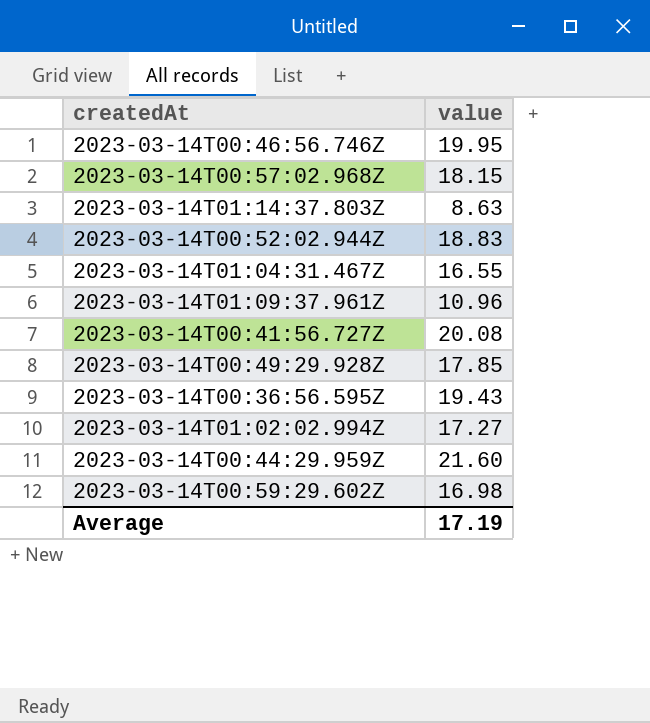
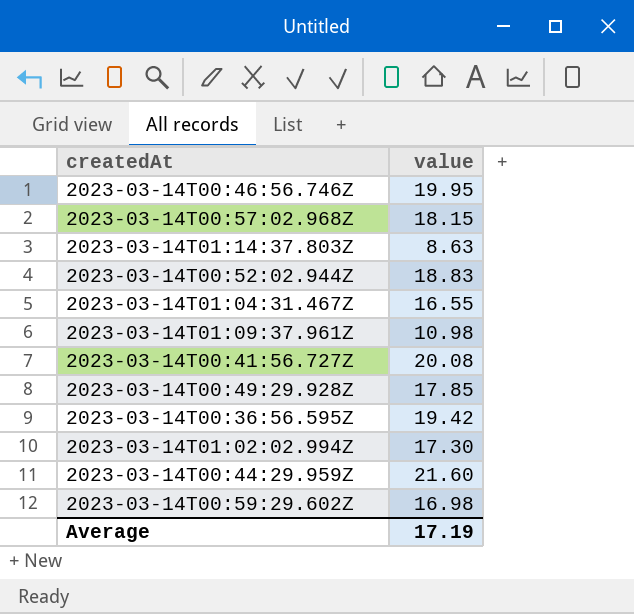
2023-03-14T01:09:37.961Z | value: 10.96 -> 10.98
2023-03-14T00:36:56.595Z | value: 19.43 -> 19.42
2023-03-14T01:02:02.994Z | value: 17.27 -> 17.30

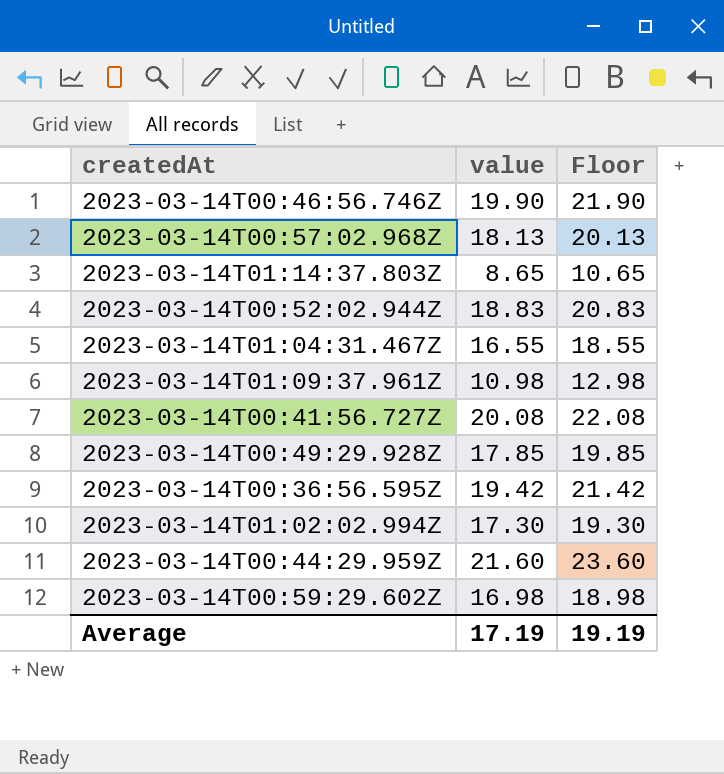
column Floor | formula: none -> [value] + 2
2023-03-14T00:46:56.746Z | value: 19.95 -> 19.90
2023-03-14T00:57:02.968Z | value: 18.15 -> 18.13
2023-03-14T01:14:37.803Z | value: 8.63 -> 8.65

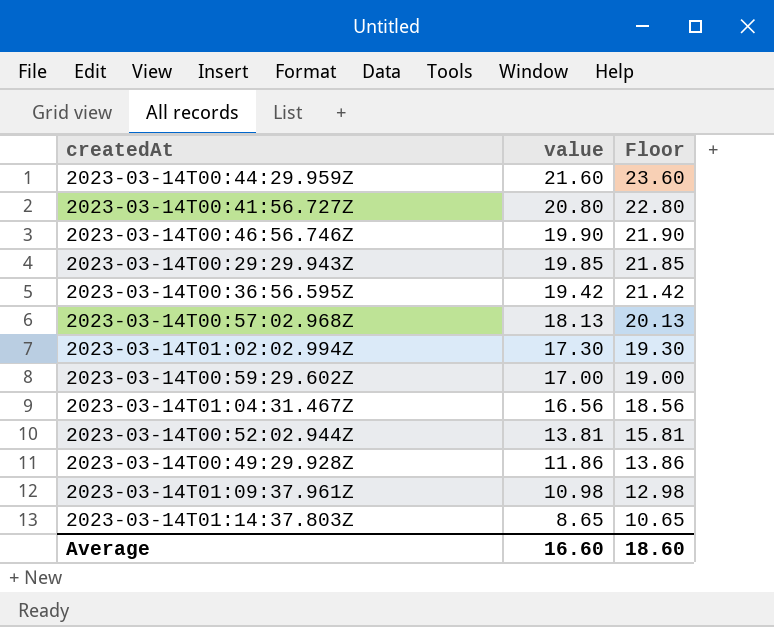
row order: none -> value descending
2023-03-14T00:41:56.727Z | value: 20.08 -> 20.80
2023-03-14T00:41:56.727Z | Floor: 22.08 -> 22.80
row 2023-03-14T00:29:29.943Z: none -> 19.85 | 21.85
2023-03-14T00:59:29.602Z | value: 16.98 -> 17.00
2023-03-14T00:59:29.602Z | Floor: 18.98 -> 19.00
2023-03-14T01:04:31.467Z | value: 16.55 -> 16.56
2023-03-14T01:04:31.467Z | Floor: 18.55 -> 18.56
2023-03-14T00:52:02.944Z | value: 18.83 -> 13.81
2023-03-14T00:52:02.944Z | Floor: 20.83 -> 15.81
2023-03-14T00:49:29.928Z | value: 17.85 -> 11.86
2023-03-14T00:49:29.928Z | Floor: 19.85 -> 13.86
Average | value: 17.19 -> 16.60
Average | Floor: 19.19 -> 18.60

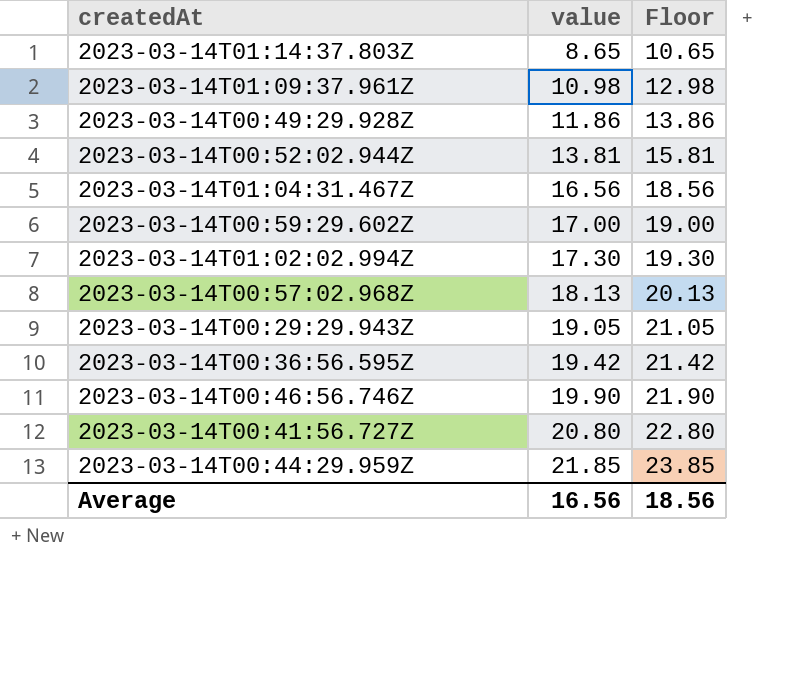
row order: value descending -> value ascending
2023-03-14T00:29:29.943Z | value: 19.85 -> 19.05
2023-03-14T00:29:29.943Z | Floor: 21.85 -> 21.05
2023-03-14T00:44:29.959Z | value: 21.60 -> 21.85
2023-03-14T00:44:29.959Z | Floor: 23.60 -> 23.85
Average | value: 16.60 -> 16.56
Average | Floor: 18.60 -> 18.56

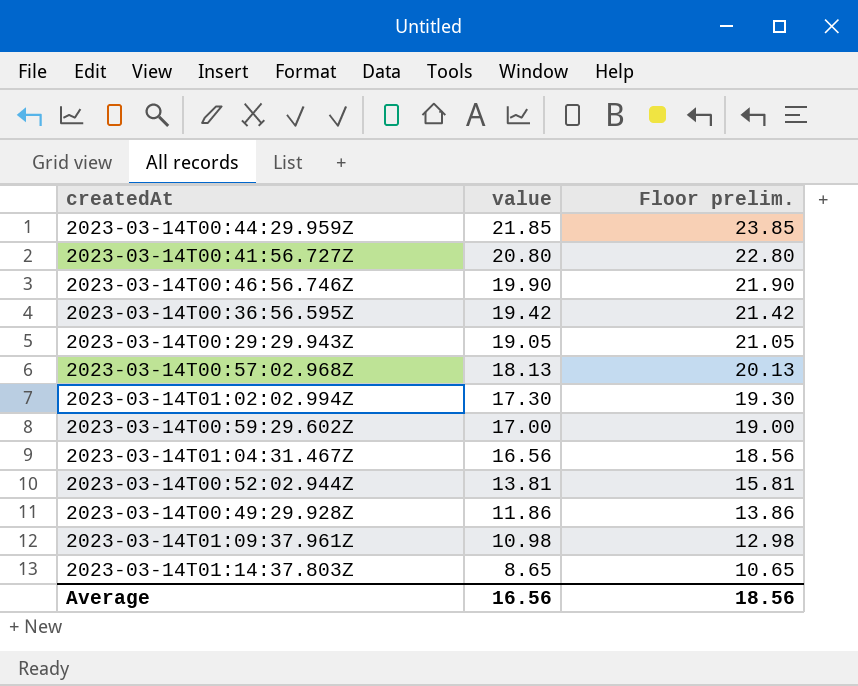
row order: value ascending -> value descending
column name: Floor -> Floor prelim.

